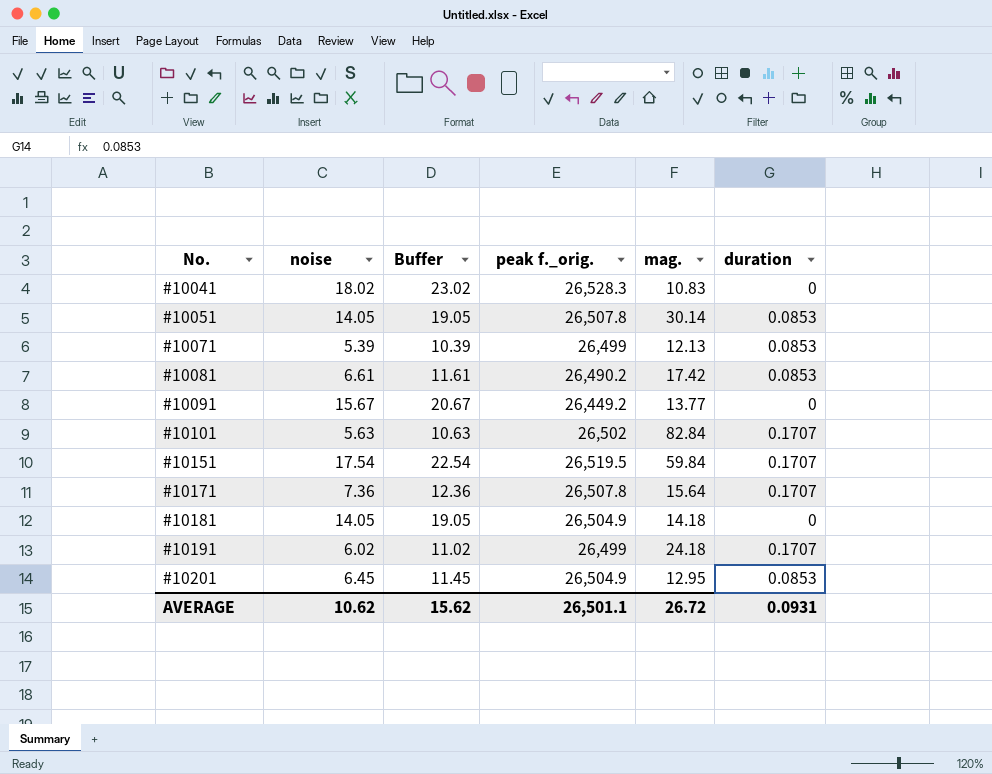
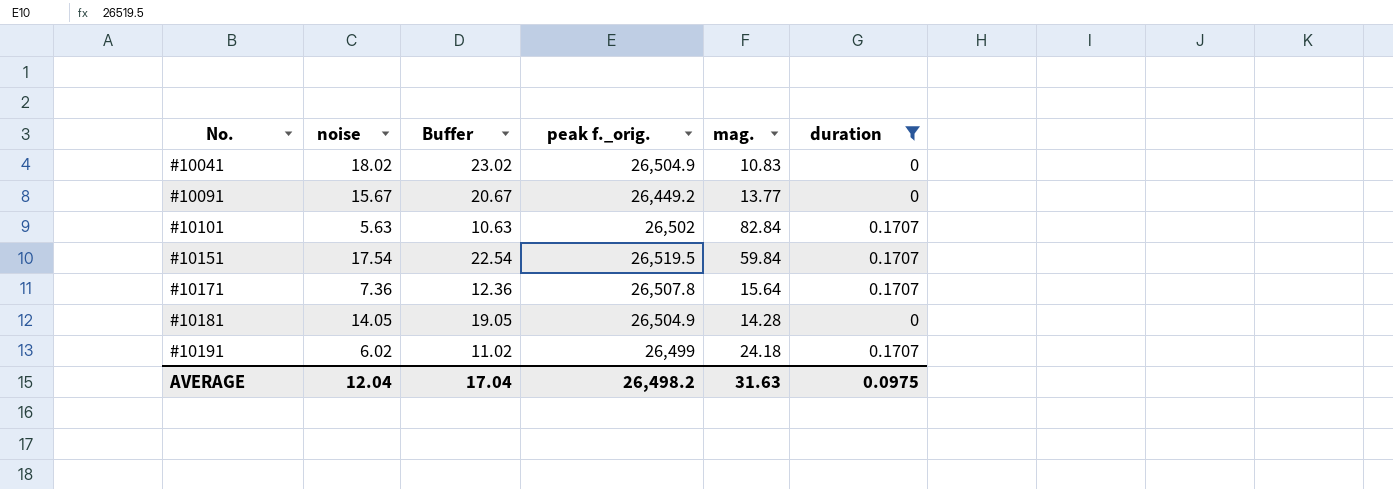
filter: none -> duration != 0.0853
#10041 | peak f._orig.: 26,528.3 -> 26,504.9
#10181 | mag.: 14.18 -> 14.28
AVERAGE | noise: 10.62 -> 12.04
AVERAGE | Buffer: 15.62 -> 17.04
AVERAGE | peak f._orig.: 26,501.1 -> 26,498.2
AVERAGE | mag.: 26.72 -> 31.63
AVERAGE | duration: 0.0931 -> 0.0975

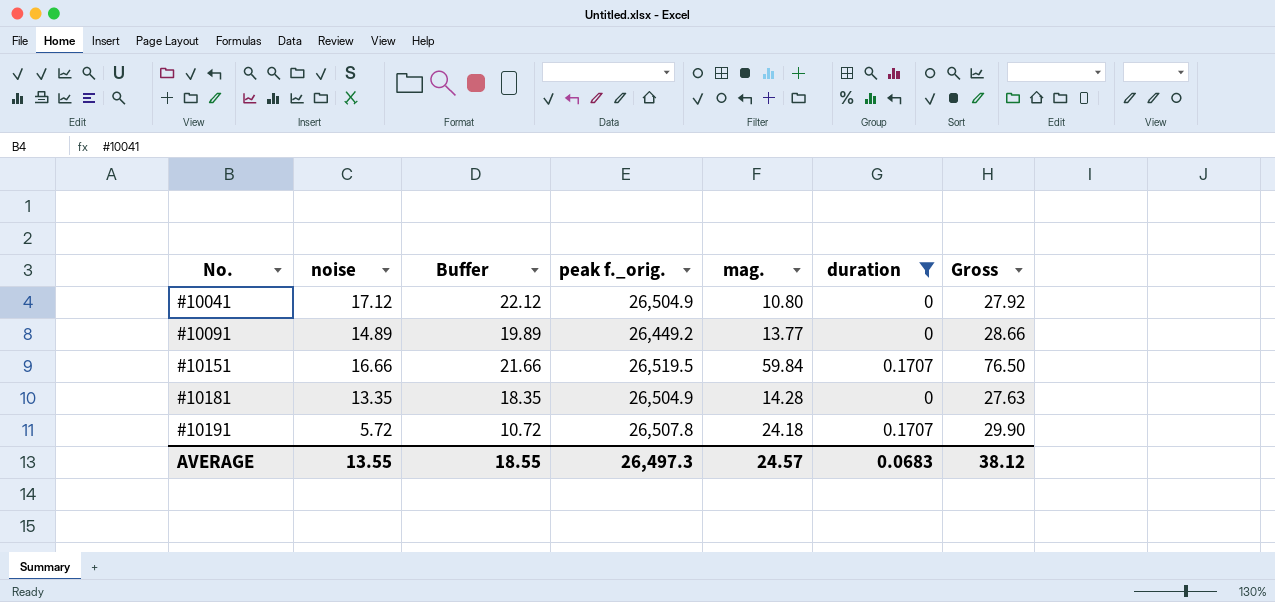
column Gross | formula: none -> [noise] + [mag.]
row #10101: 5.63 | 10.63 | 26,502 | 82.84 | 0.1707 -> none
row #10171: 7.36 | 12.36 | 26,507.8 | 15.64 | 0.1707 -> none
#10041 | noise: 18.02 -> 17.12
#10041 | Buffer: 23.02 -> 22.12
#10041 | mag.: 10.83 -> 10.80
#10091 | noise: 15.67 -> 14.89
#10091 | Buffer: 20.67 -> 19.89
#10151 | noise: 17.54 -> 16.66
#10151 | Buffer: 22.54 -> 21.66
#10181 | noise: 14.05 -> 13.35
#10181 | Buffer: 19.05 -> 18.35
#10191 | noise: 6.02 -> 5.72
#10191 | Buffer: 11.02 -> 10.72
#10191 | peak f._orig.: 26,499 -> 26,507.8
AVERAGE | noise: 12.04 -> 13.55
AVERAGE | Buffer: 17.04 -> 18.55
AVERAGE | peak f._orig.: 26,498.2 -> 26,497.3
AVERAGE | mag.: 31.63 -> 24.57
AVERAGE | duration: 0.0975 -> 0.0683

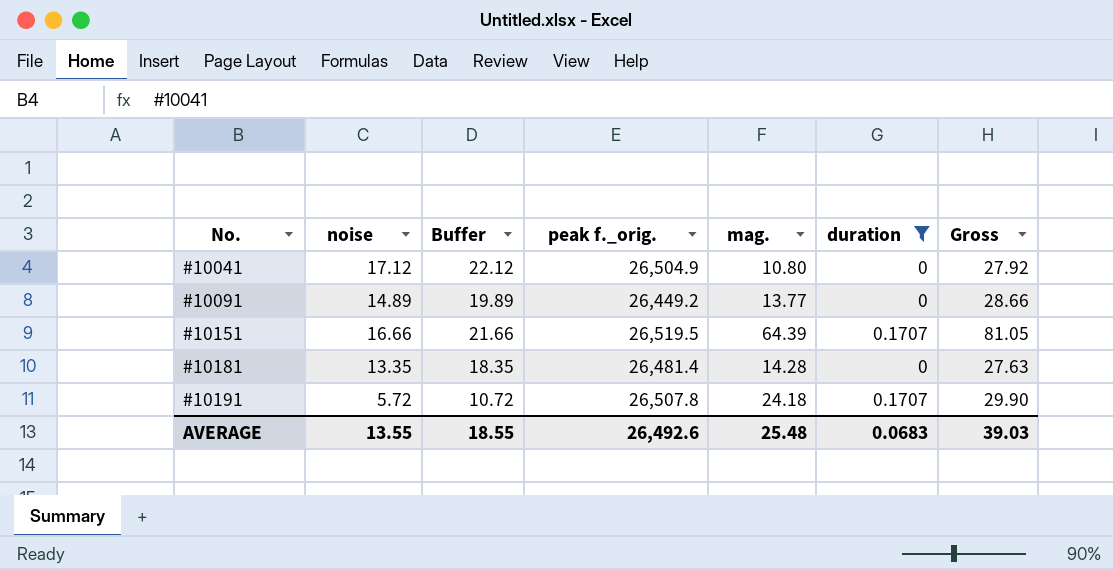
#10151 | mag.: 59.84 -> 64.39
#10151 | Gross: 76.50 -> 81.05
#10181 | peak f._orig.: 26,504.9 -> 26,481.4
AVERAGE | peak f._orig.: 26,497.3 -> 26,492.6
AVERAGE | mag.: 24.57 -> 25.48
AVERAGE | Gross: 38.12 -> 39.03

